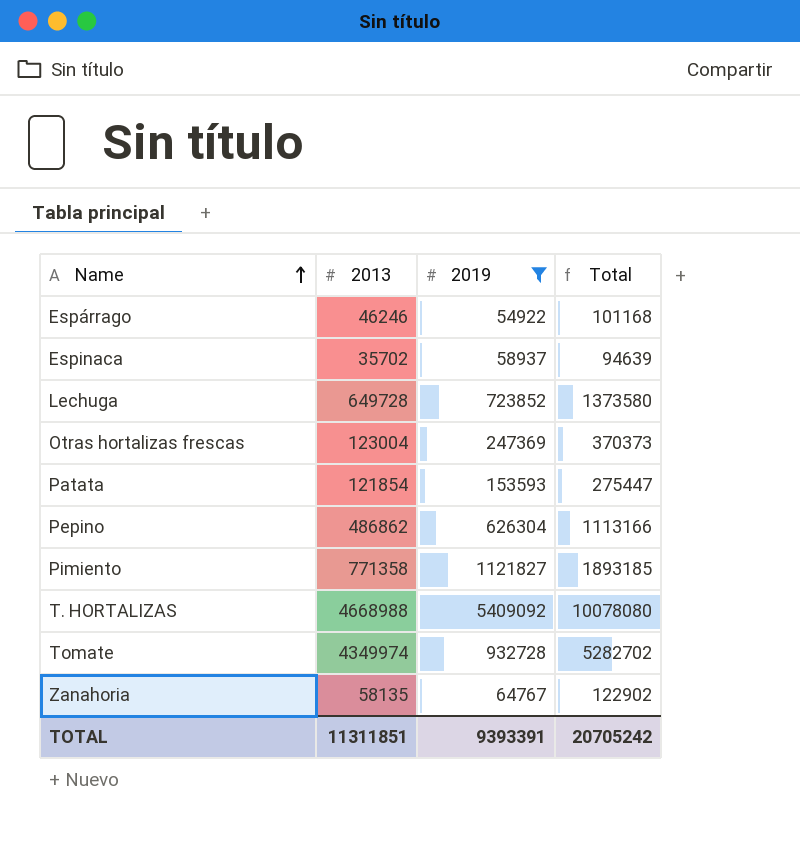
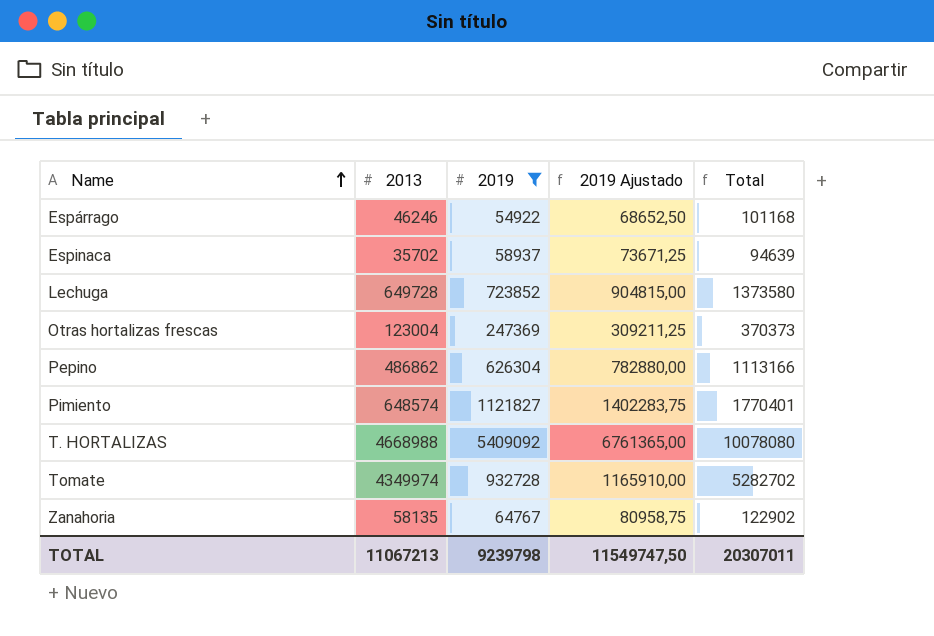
column 2019 Ajustado | formula: none -> [2019] * 1,25
row Patata: 121854 | 153593 | 275447 -> none
Pimiento | 2013: 771358 -> 648574
Pimiento | Total: 1893185 -> 1770401
TOTAL | 2013: 11311851 -> 11067213
TOTAL | 2019: 9393391 -> 9239798
TOTAL | Total: 20705242 -> 20307011

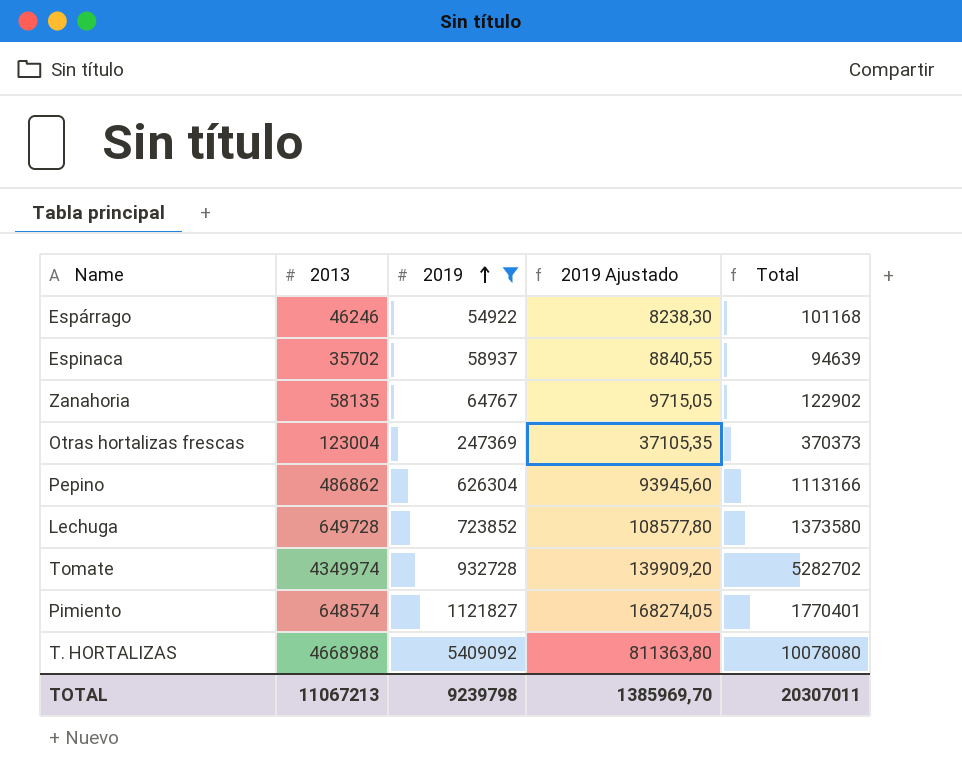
row order: Name ascending -> 2019 ascending
column 2019 Ajustado | formula: [2019] * 1,25 -> [2019] * 0,15
TOTAL | 2019 Ajustado: 11549747,50 -> 1385969,70

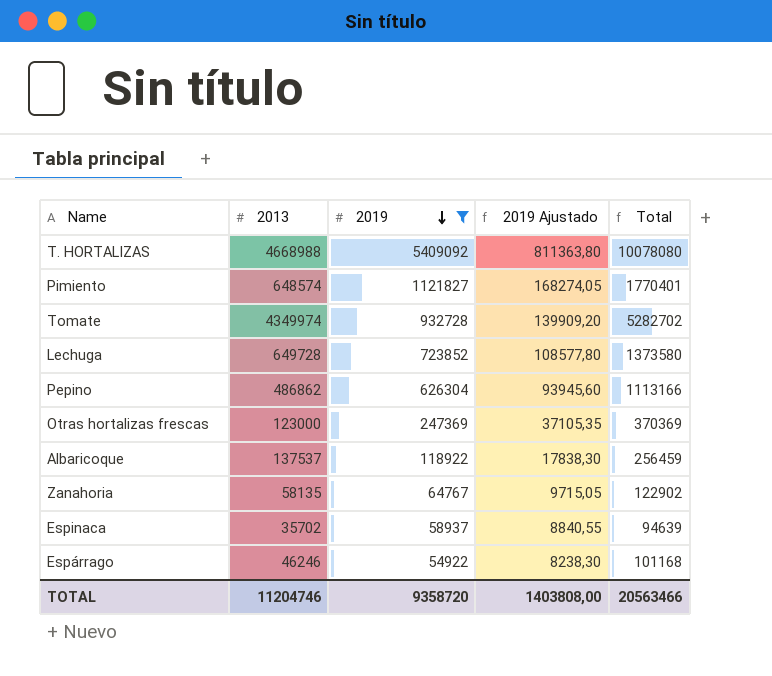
row order: 2019 ascending -> 2019 descending
Otras hortalizas frescas | 2013: 123004 -> 123000
Otras hortalizas frescas | Total: 370373 -> 370369
row Albaricoque: none -> 137537 | 118922 | 17838,30 | 256459
TOTAL | 2013: 11067213 -> 11204746
TOTAL | 2019: 9239798 -> 9358720
TOTAL | 2019 Ajustado: 1385969,70 -> 1403808,00
TOTAL | Total: 20307011 -> 20563466

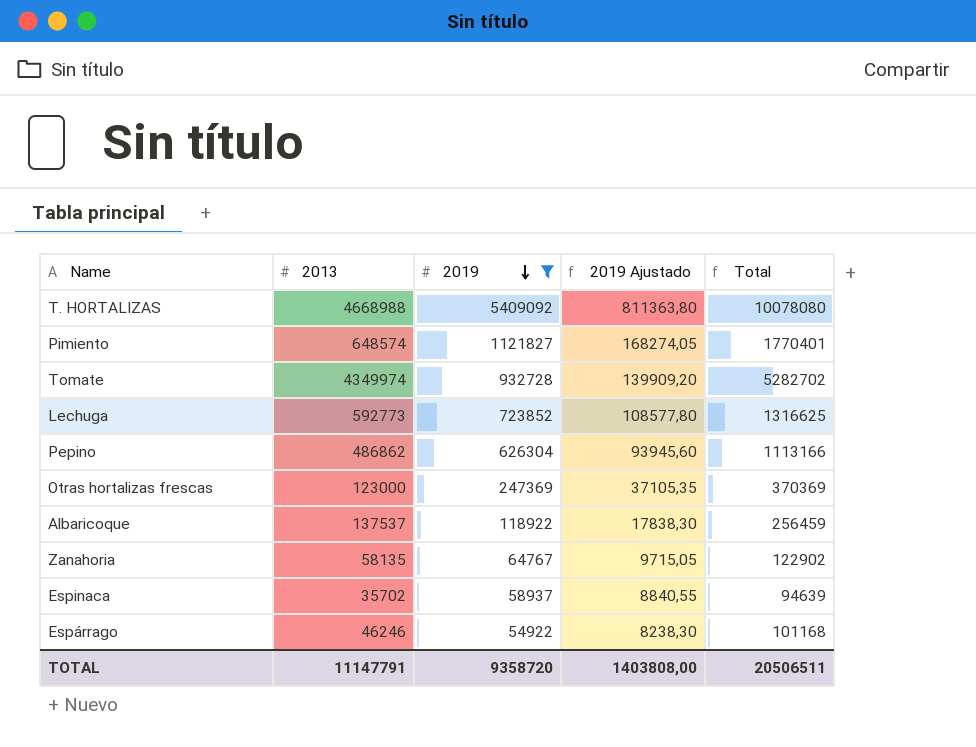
Lechuga | 2013: 649728 -> 592773
Lechuga | Total: 1373580 -> 1316625
TOTAL | 2013: 11204746 -> 11147791
TOTAL | Total: 20563466 -> 20506511

